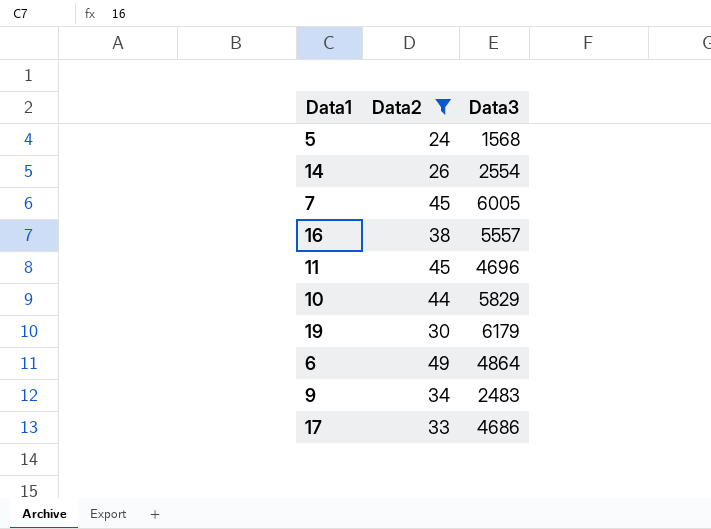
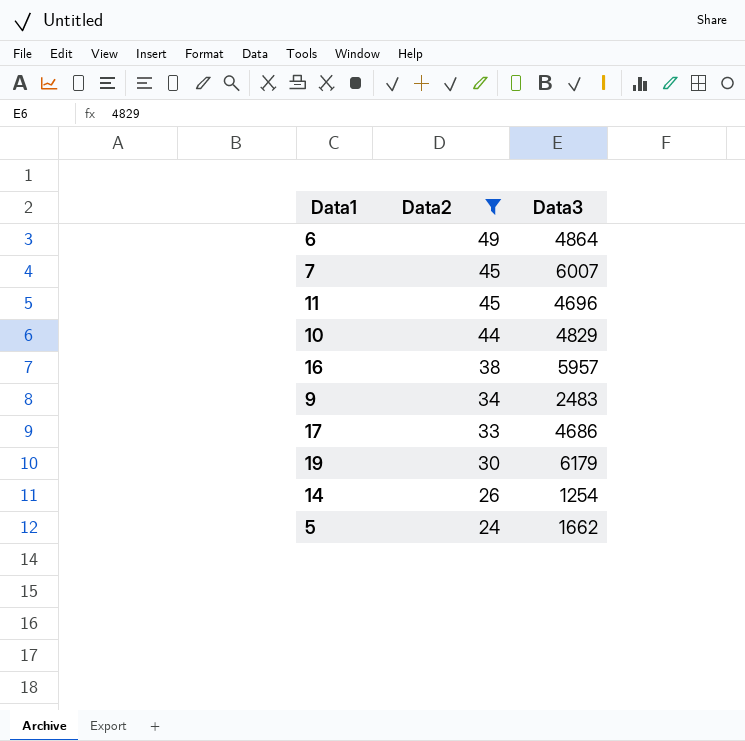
row order: none -> Data2 descending
7 | Data3: 6005 -> 6007
10 | Data3: 5829 -> 4829
16 | Data3: 5557 -> 5957
14 | Data3: 2554 -> 1254
5 | Data3: 1568 -> 1662

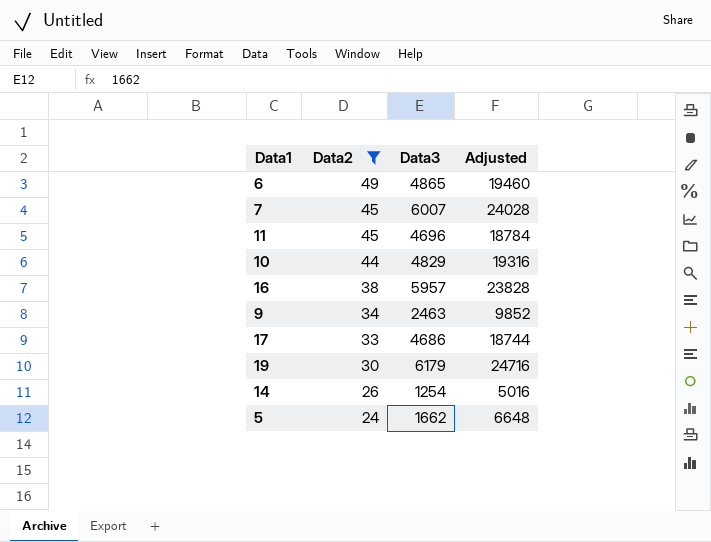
column Adjusted | formula: none -> [Data3] * 4
6 | Data3: 4864 -> 4865
9 | Data3: 2483 -> 2463

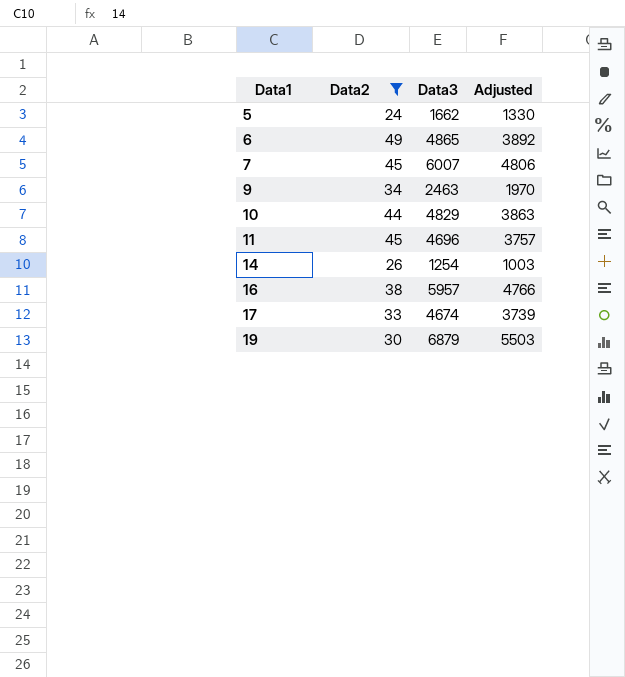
row order: Data2 descending -> Data1 ascending
column Adjusted | formula: [Data3] * 4 -> [Data3] * 0.8
17 | Data3: 4686 -> 4674
19 | Data3: 6179 -> 6879

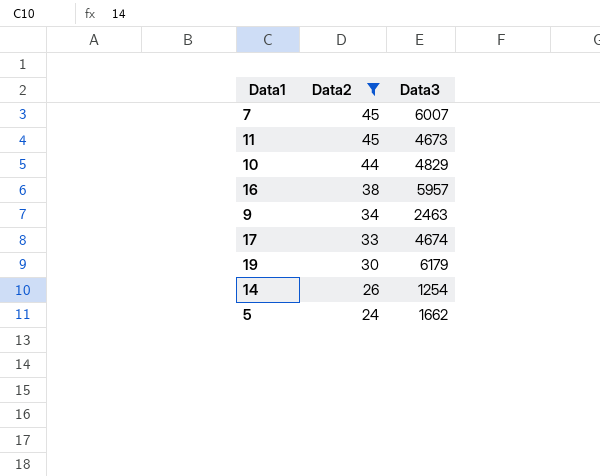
row order: Data1 ascending -> Data2 descending
column Adjusted | formula: [Data3] * 0.8 -> none
row 6: 49 | 4865 | 3892 -> none
11 | Data3: 4696 -> 4673
19 | Data3: 6879 -> 6179

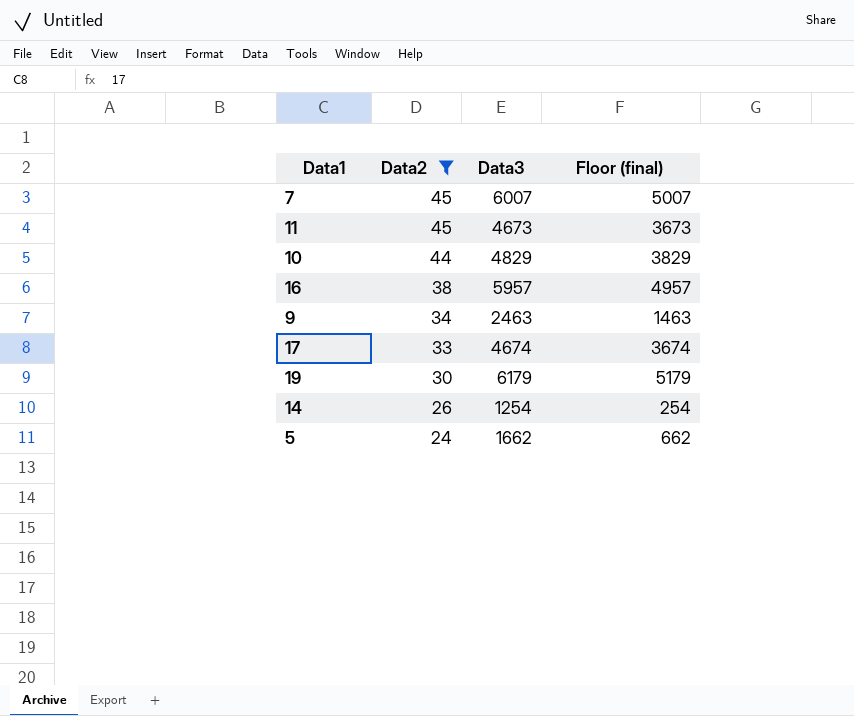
column Floor (final) | formula: none -> [Data3] - 1000

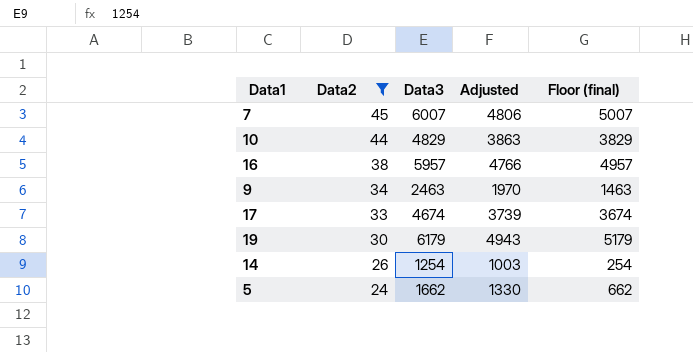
column Adjusted | formula: none -> [Data3] * 0.8
row 11: 45 | 4673 | 3673 -> none

